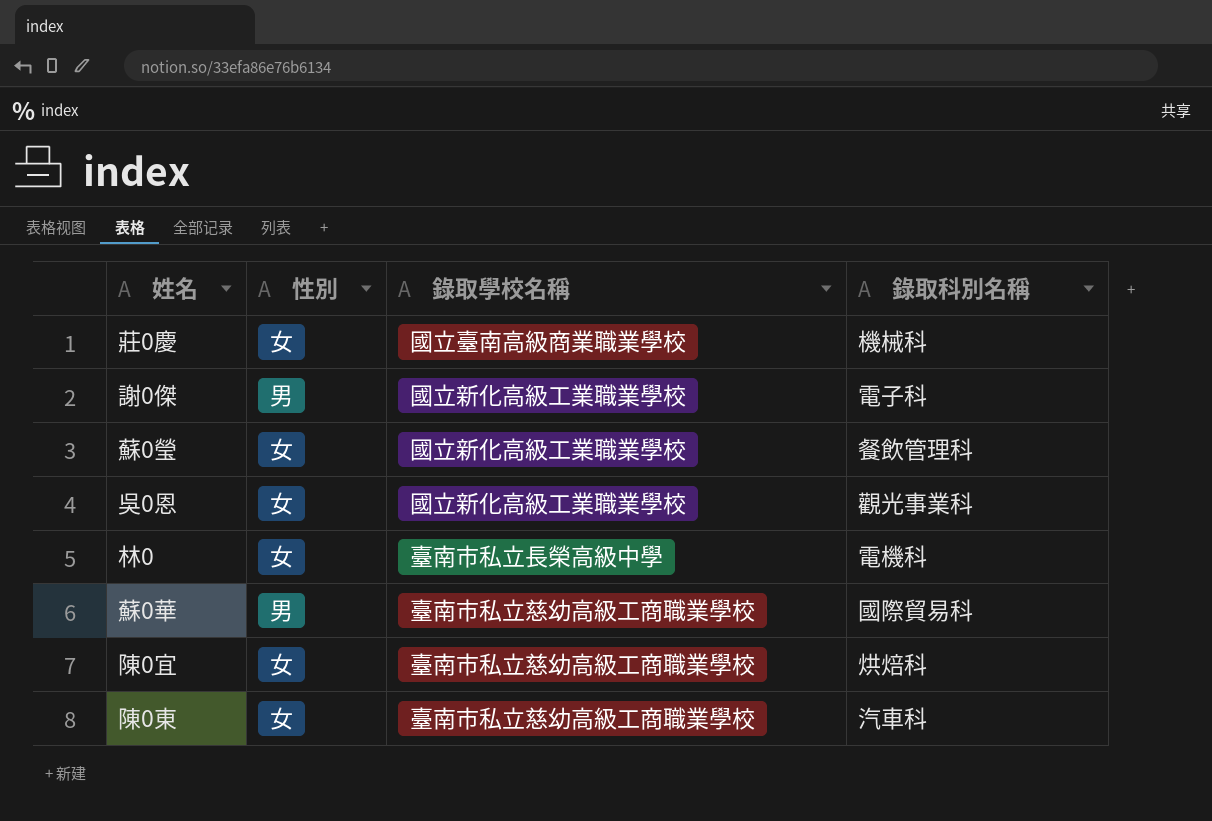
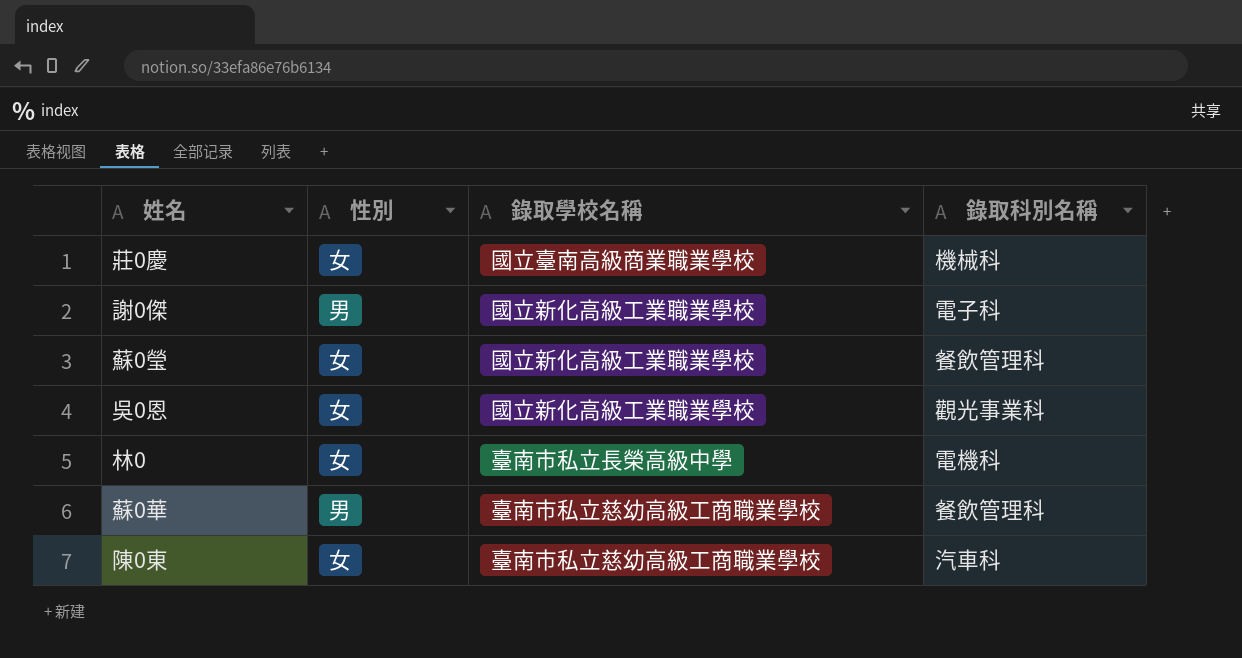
row 陳0宜: 女 | 臺南市私立慈幼高級工商職業學校 | 烘焙科 -> none
蘇0華 | 錄取科別名稱: 國際貿易科 -> 餐飲管理科

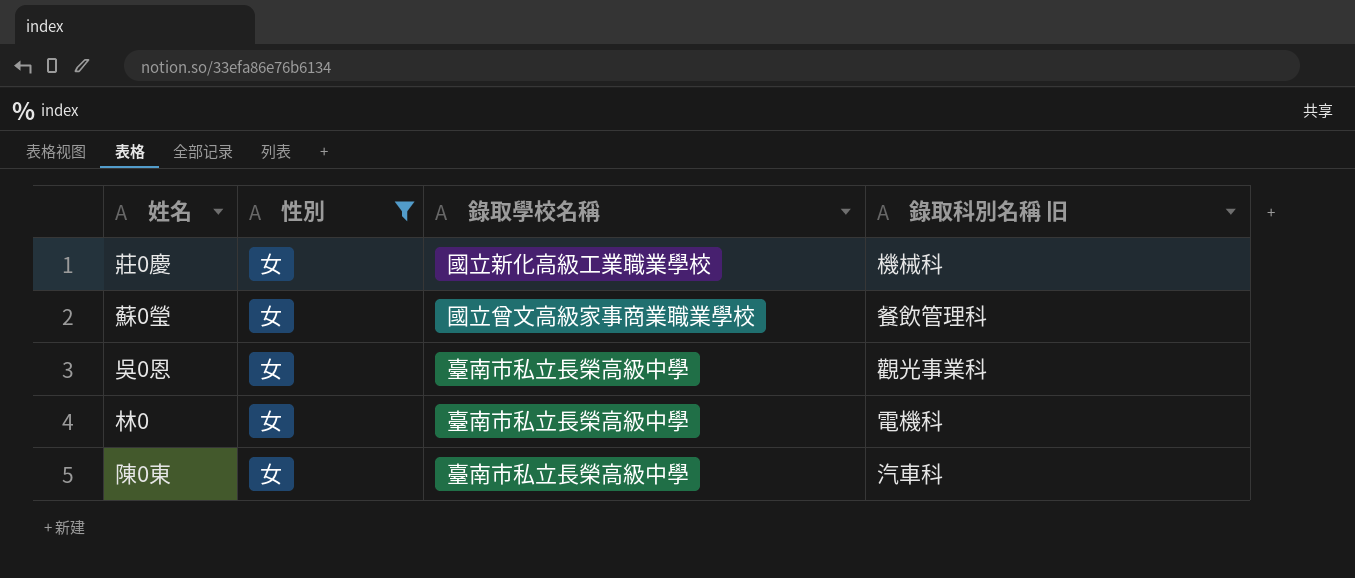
filter: none -> 性別 = 女
column name: 錄取科別名稱 -> 錄取科別名稱 旧
莊0慶 | 錄取學校名稱: 國立臺南高級商業職業學校 -> 國立新化高級工業職業學校
蘇0瑩 | 錄取學校名稱: 國立新化高級工業職業學校 -> 國立曾文高級家事商業職業學校
吳0恩 | 錄取學校名稱: 國立新化高級工業職業學校 -> 臺南市私立長榮高級中學
陳0東 | 錄取學校名稱: 臺南市私立慈幼高級工商職業學校 -> 臺南市私立長榮高級中學

